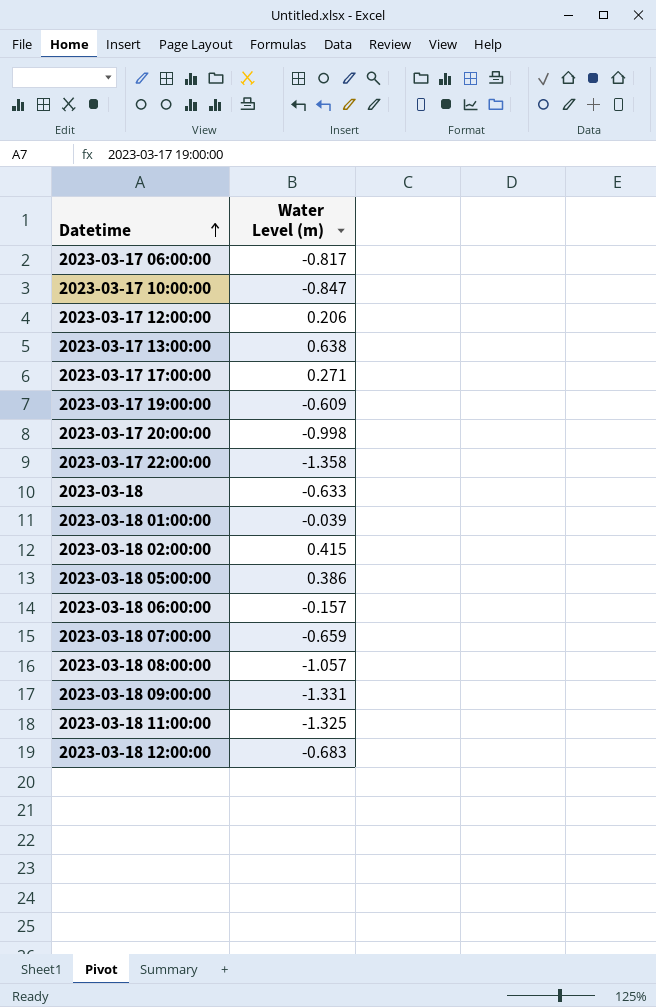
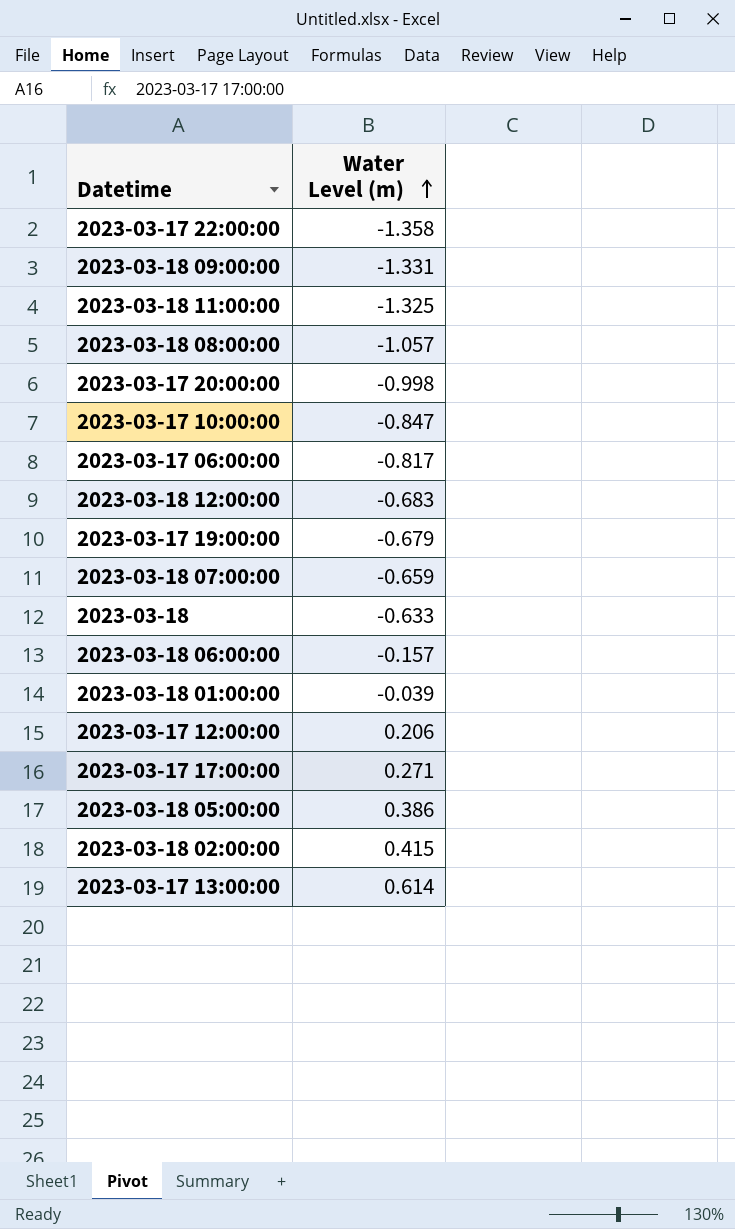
row order: Datetime ascending -> Water Level (m) ascending
2023-03-17 19:00:00 | Water Level (m): -0.609 -> -0.679
2023-03-17 13:00:00 | Water Level (m): 0.638 -> 0.614

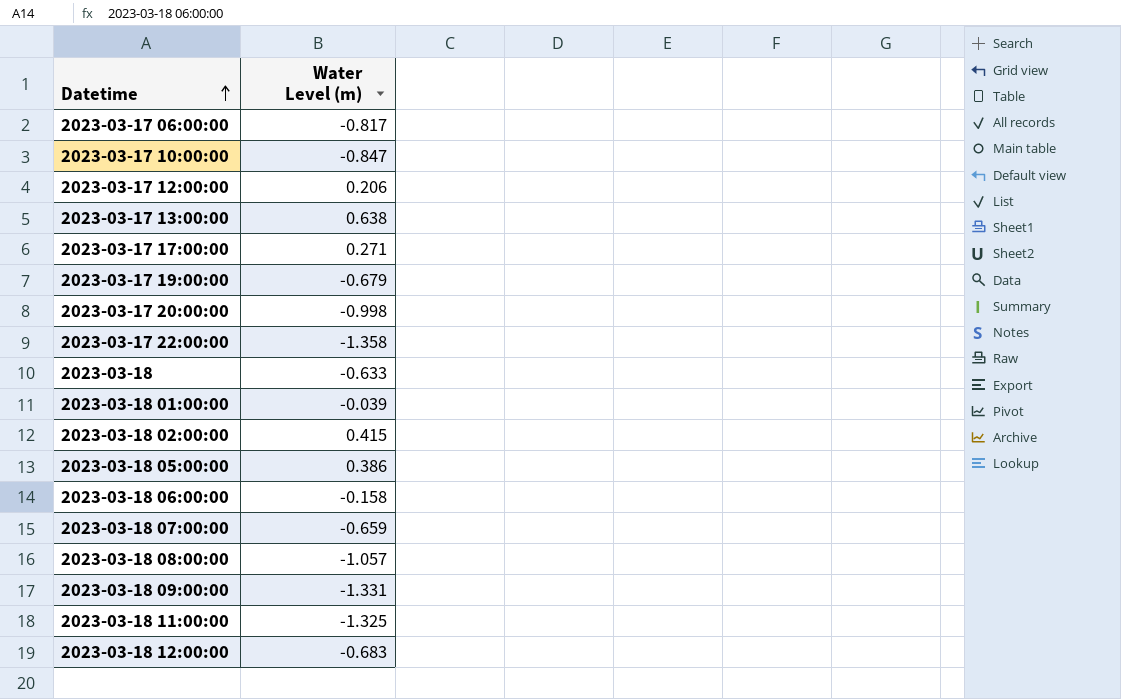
row order: Water Level (m) ascending -> Datetime ascending
2023-03-17 13:00:00 | Water Level (m): 0.614 -> 0.638
2023-03-18 06:00:00 | Water Level (m): -0.157 -> -0.158

